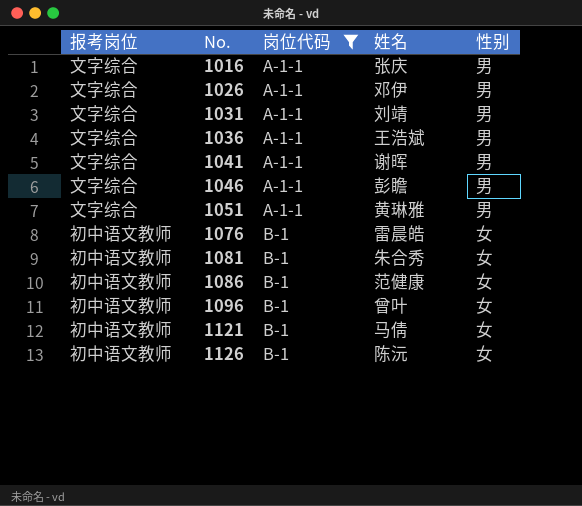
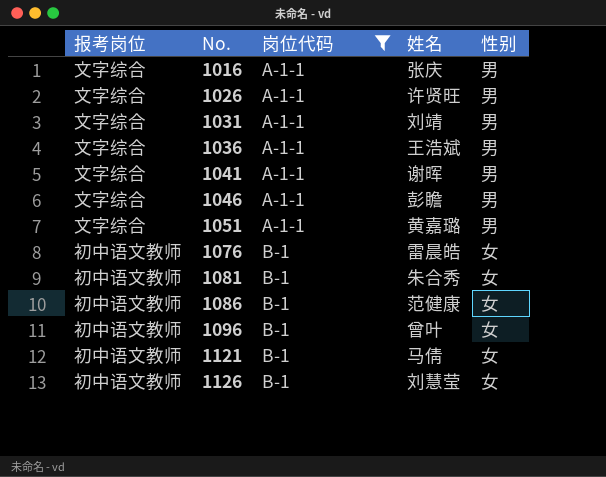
1026 | 姓名: 邓伊 -> 许贤旺
1051 | 姓名: 黄琳雅 -> 黄嘉璐
1126 | 姓名: 陈沅 -> 刘慧莹

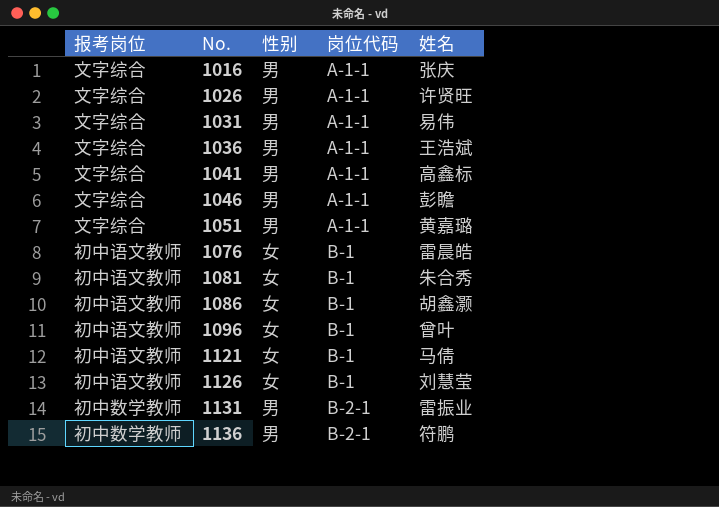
filter: 岗位代码 != B-2-1 -> none
column 性别 | position: 5 -> 3
1031 | 姓名: 刘靖 -> 易伟
1041 | 姓名: 谢晖 -> 高鑫标
1086 | 姓名: 范健康 -> 胡鑫灏

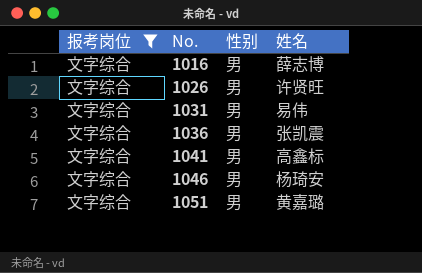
filter: none -> 报考岗位 = 文字综合
column 岗位代码 | position: 4 -> none
1016 | 姓名: 张庆 -> 薛志博
1036 | 姓名: 王浩斌 -> 张凯震
1046 | 姓名: 彭瞻 -> 杨琦安

